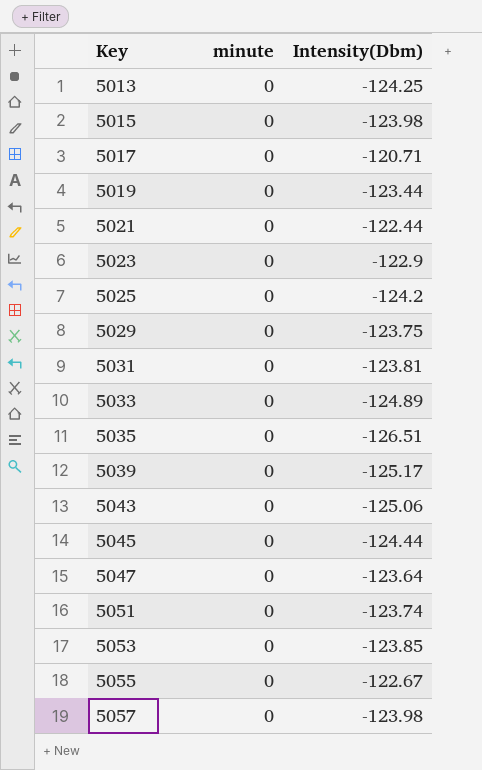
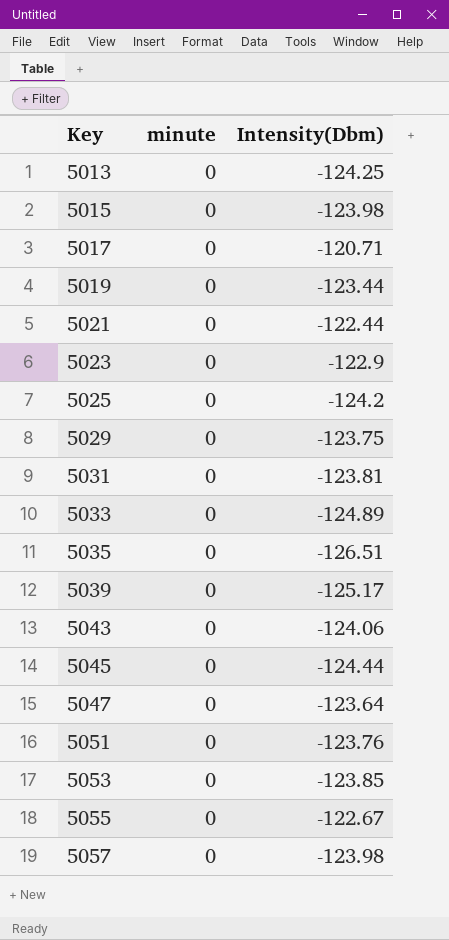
5043 | Intensity(Dbm): -125.06 -> -124.06
5051 | Intensity(Dbm): -123.74 -> -123.76

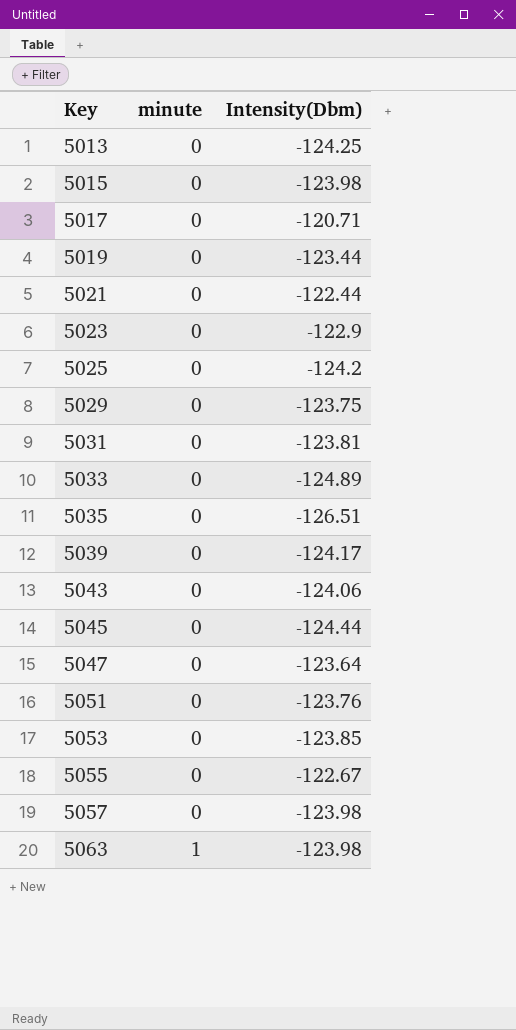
5039 | Intensity(Dbm): -125.17 -> -124.17
row 5063: none -> 1 | -123.98

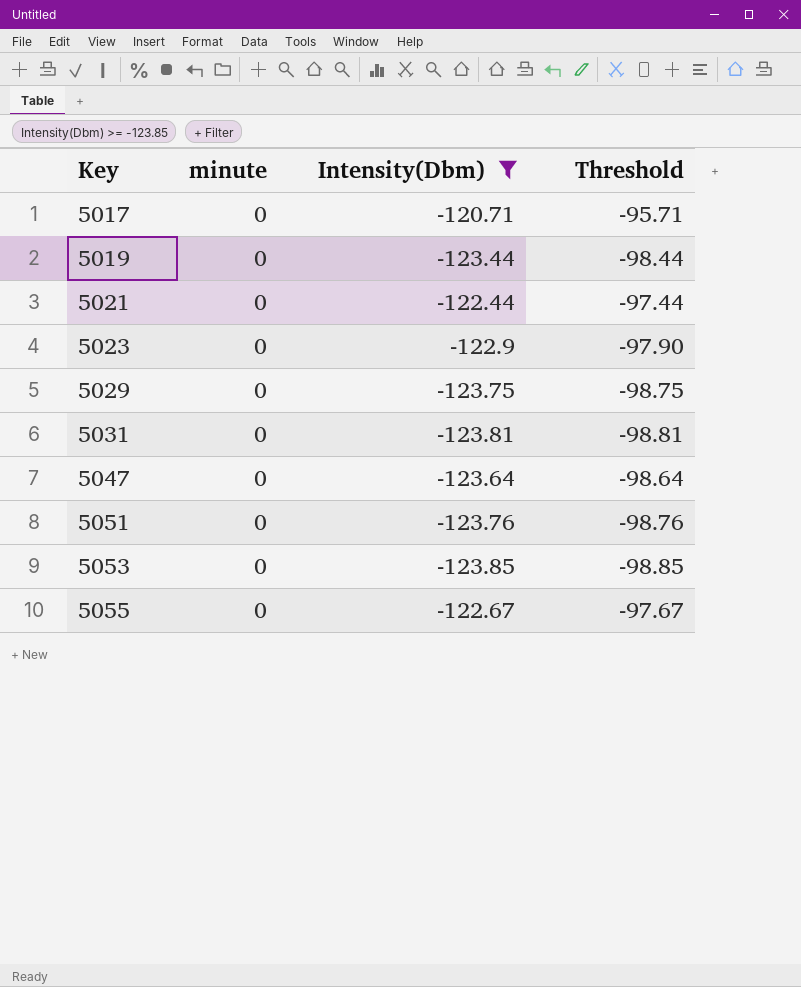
filter: none -> Intensity(Dbm) >= -123.85
column Threshold | formula: none -> [Intensity(Dbm)] + 25

